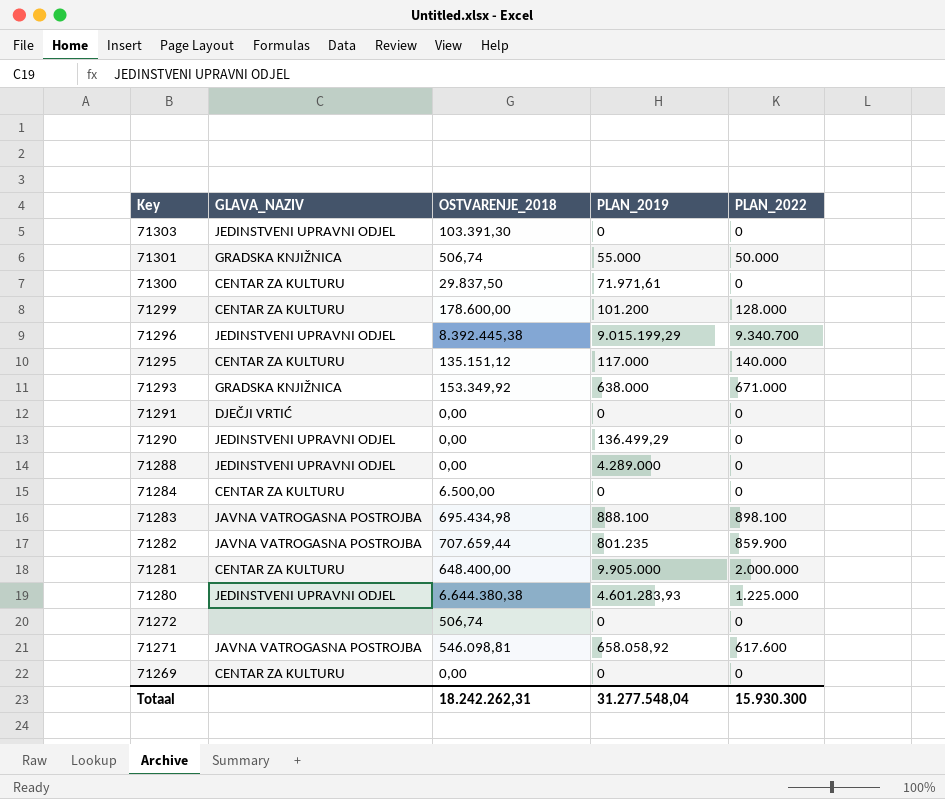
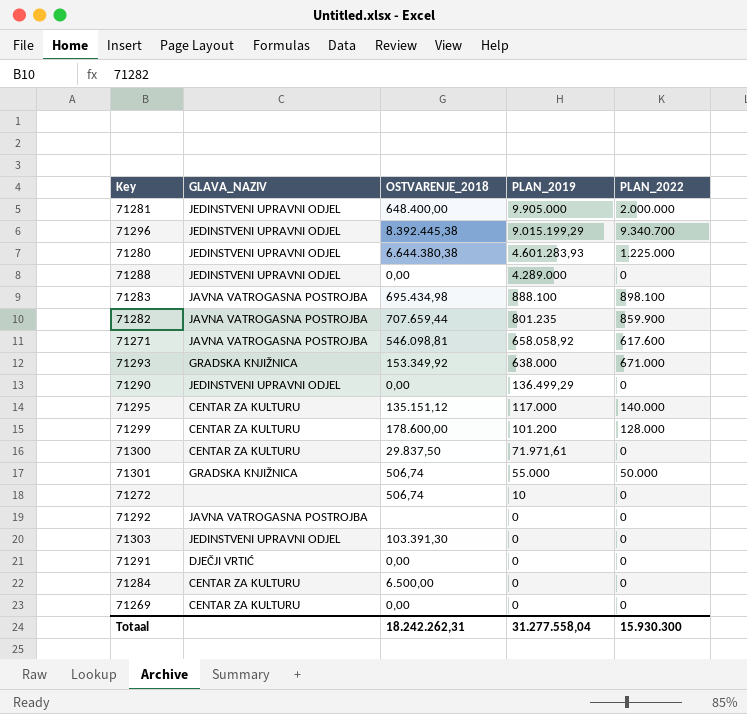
row order: Key descending -> PLAN_2019 descending
71281 | GLAVA_NAZIV: CENTAR ZA KULTURU -> JEDINSTVENI UPRAVNI ODJEL
71272 | PLAN_2019: 0 -> 10
row 71292: none -> JAVNA VATROGASNA POSTROJBA | none | 0 | 0
Totaal | PLAN_2019: 31.277.548,04 -> 31.277.558,04

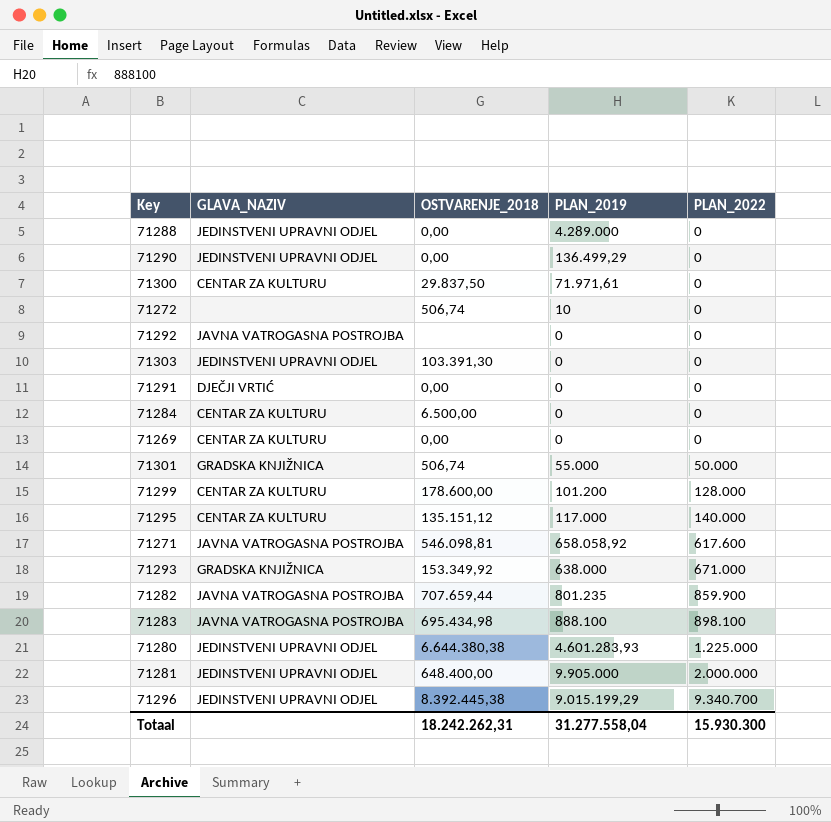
row order: PLAN_2019 descending -> PLAN_2022 ascending

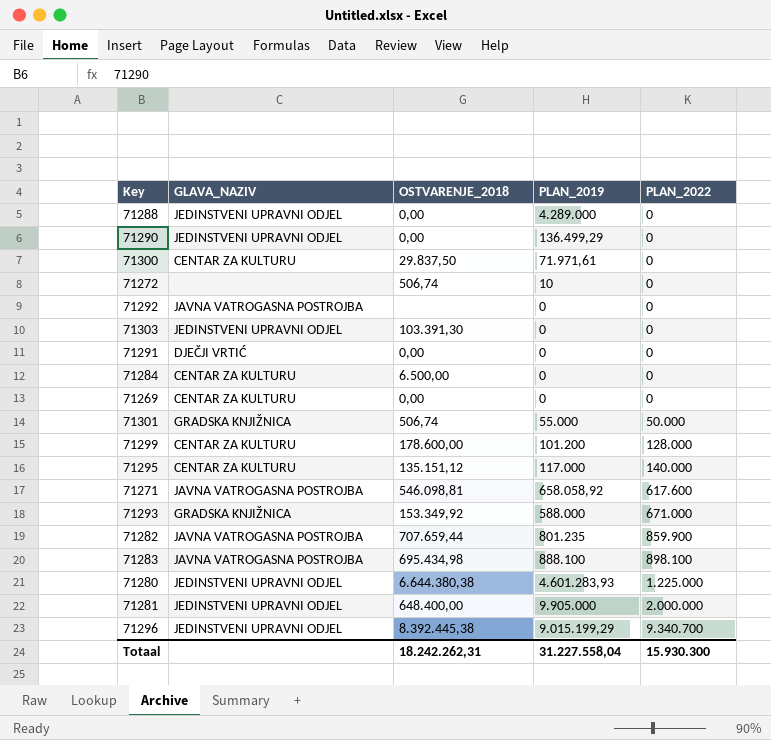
71293 | PLAN_2019: 638.000 -> 588.000
Totaal | PLAN_2019: 31.277.558,04 -> 31.227.558,04

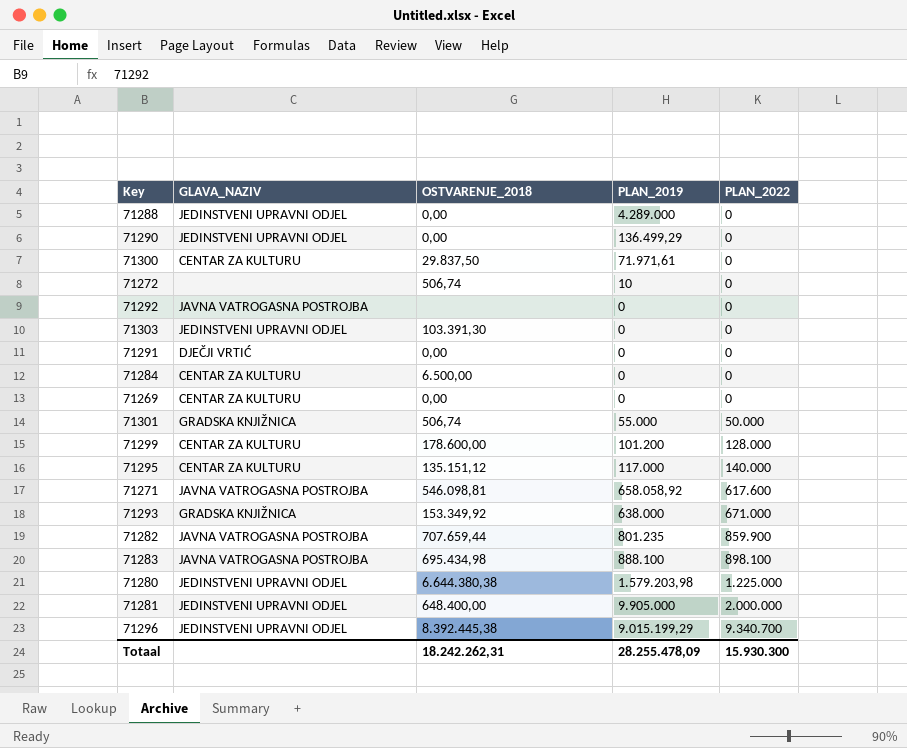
71293 | PLAN_2019: 588.000 -> 638.000
71280 | PLAN_2019: 4.601.283,93 -> 1.579.203,98
Totaal | PLAN_2019: 31.227.558,04 -> 28.255.478,09

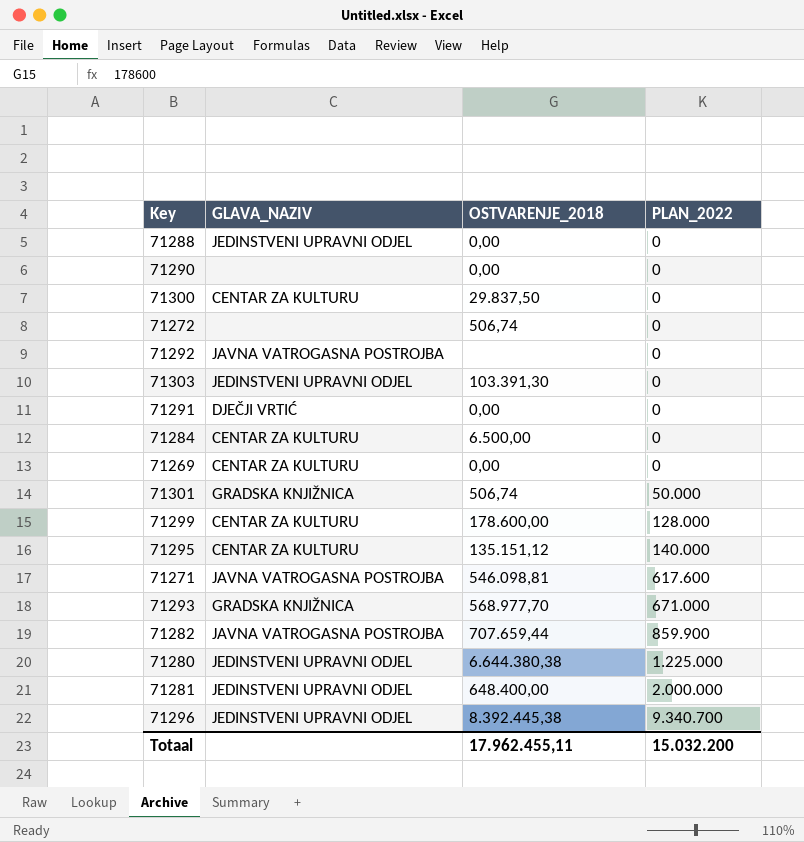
column PLAN_2019 | position: 4 -> none
row 71283: JAVNA VATROGASNA POSTROJBA | 695.434,98 | 888.100 | 898.100 -> none
71290 | GLAVA_NAZIV: JEDINSTVENI UPRAVNI ODJEL -> none
71293 | OSTVARENJE_2018: 153.349,92 -> 568.977,70
Totaal | OSTVARENJE_2018: 18.242.262,31 -> 17.962.455,11
Totaal | PLAN_2022: 15.930.300 -> 15.032.200

